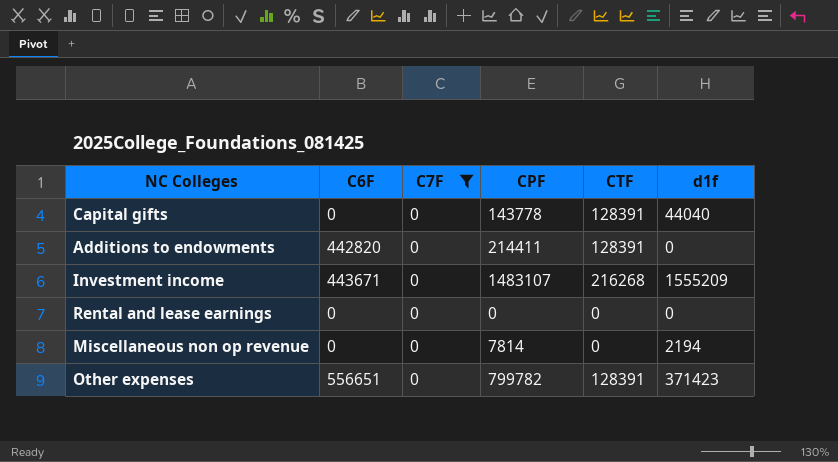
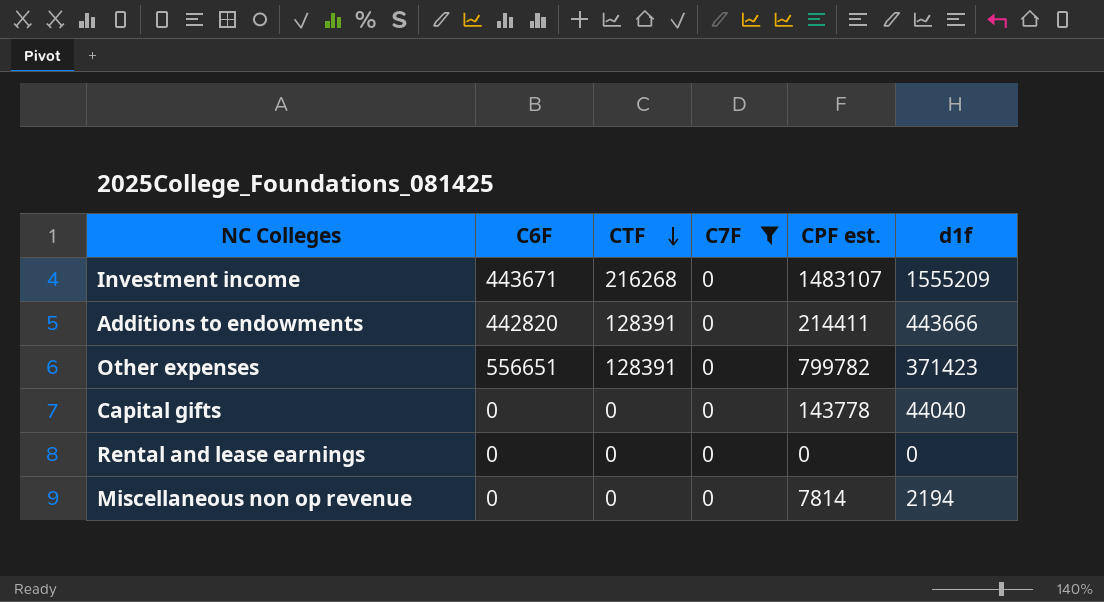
row order: none -> CTF descending
column CTF | position: 5 -> 3
column name: CPF -> CPF est.
Additions to endowments | d1f: 0 -> 443666
Capital gifts | CTF: 128391 -> 0

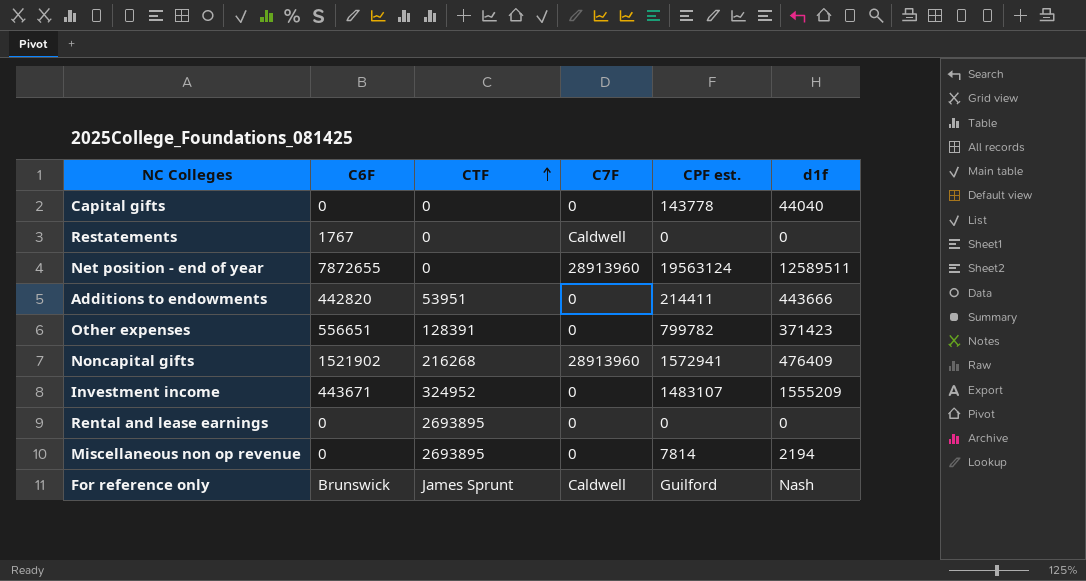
filter: C7F = 0 -> none
row order: CTF descending -> CTF ascending
Additions to endowments | CTF: 128391 -> 53951
Investment income | CTF: 216268 -> 324952
Rental and lease earnings | CTF: 0 -> 2693895
Miscellaneous non op revenue | CTF: 0 -> 2693895

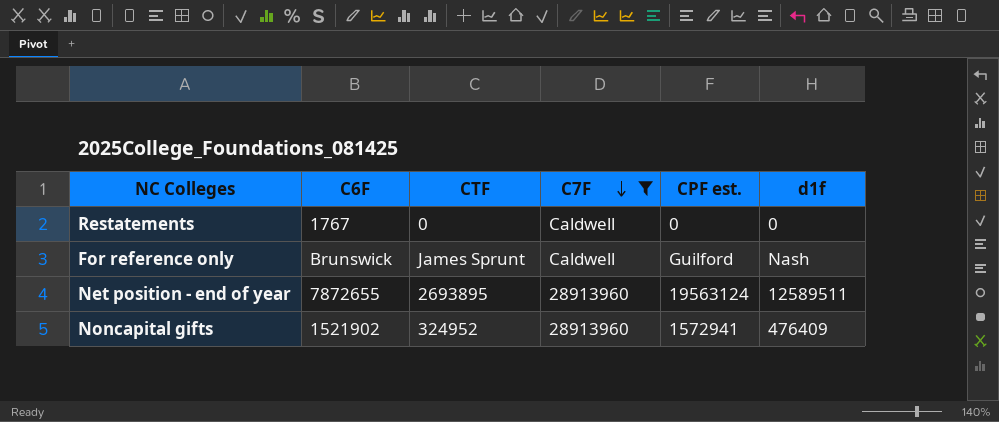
filter: none -> C7F != 0
row order: CTF ascending -> C7F descending
Net position - end of year | CTF: 0 -> 2693895
Noncapital gifts | CTF: 216268 -> 324952

